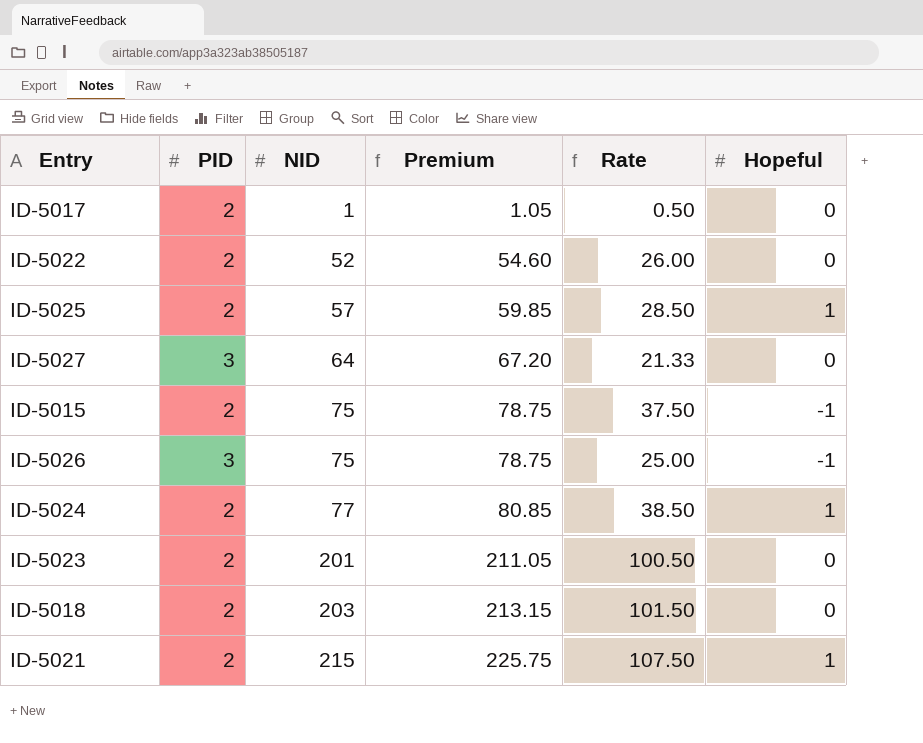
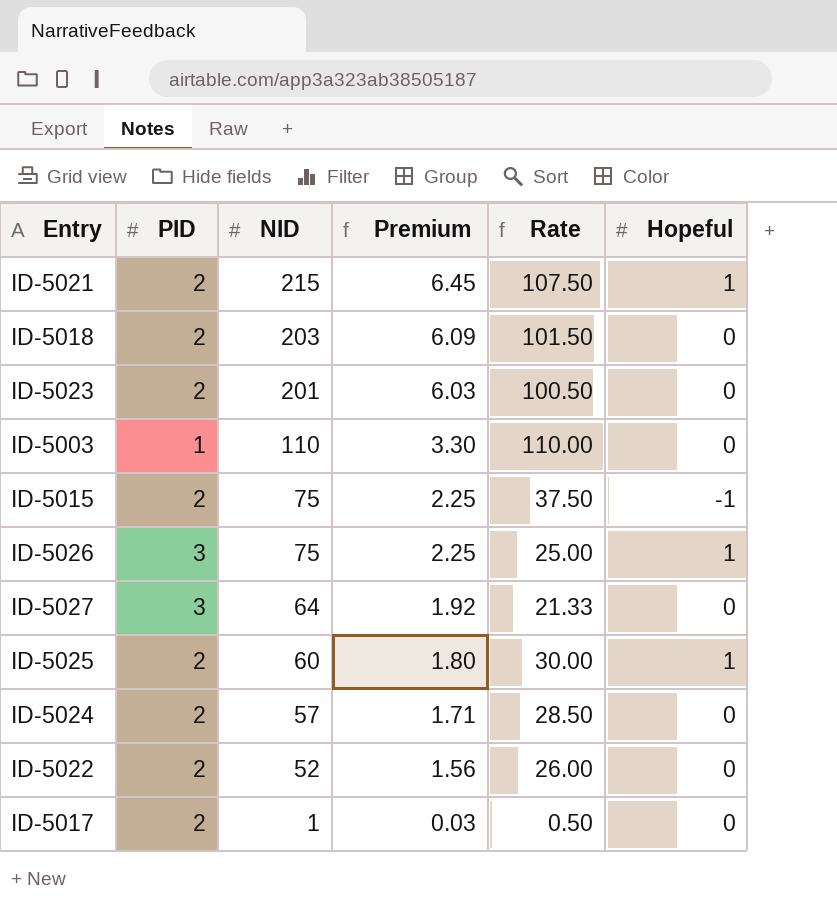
row order: NID ascending -> NID descending
column Premium | formula: [NID] * 1.05 -> [NID] * 0.03
row ID-5003: none -> 1 | 110 | 3.30 | 110.00 | 0
ID-5026 | Hopeful: -1 -> 1
ID-5025 | NID: 57 -> 60
ID-5025 | Rate: 28.50 -> 30.00
ID-5024 | NID: 77 -> 57
ID-5024 | Rate: 38.50 -> 28.50
ID-5024 | Hopeful: 1 -> 0

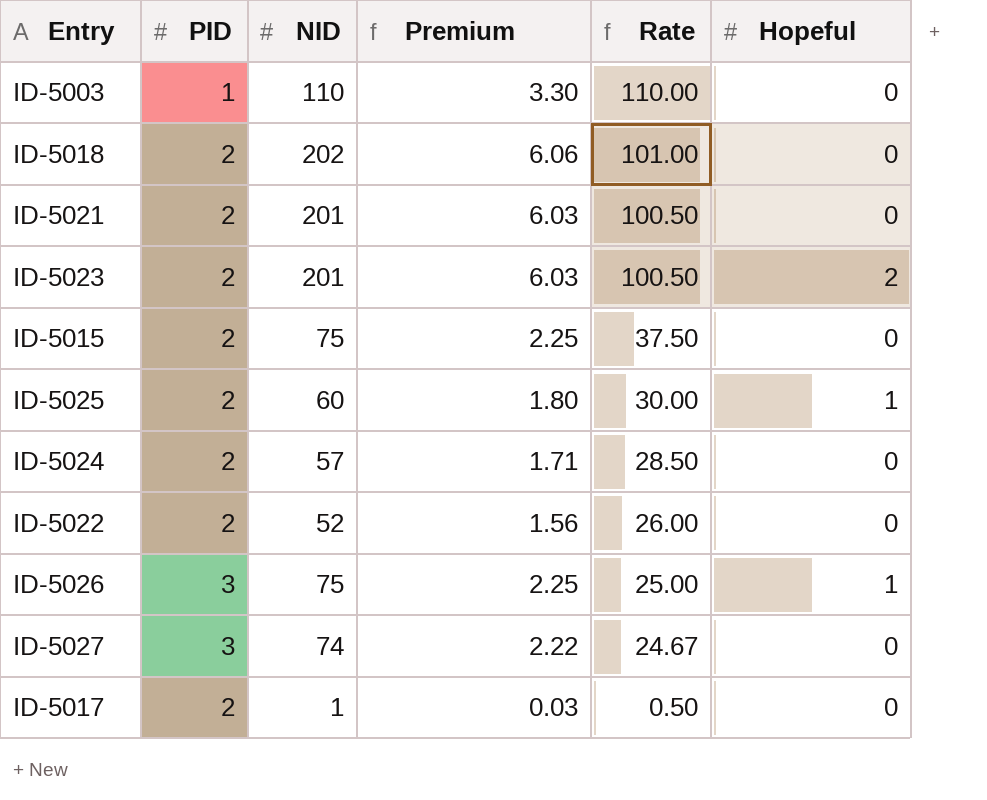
row order: NID descending -> Rate descending
ID-5018 | NID: 203 -> 202
ID-5018 | Premium: 6.09 -> 6.06
ID-5018 | Rate: 101.50 -> 101.00
ID-5021 | NID: 215 -> 201
ID-5021 | Premium: 6.45 -> 6.03
ID-5021 | Rate: 107.50 -> 100.50
ID-5021 | Hopeful: 1 -> 0
ID-5023 | Hopeful: 0 -> 2
ID-5015 | Hopeful: -1 -> 0
ID-5027 | NID: 64 -> 74
ID-5027 | Premium: 1.92 -> 2.22
ID-5027 | Rate: 21.33 -> 24.67

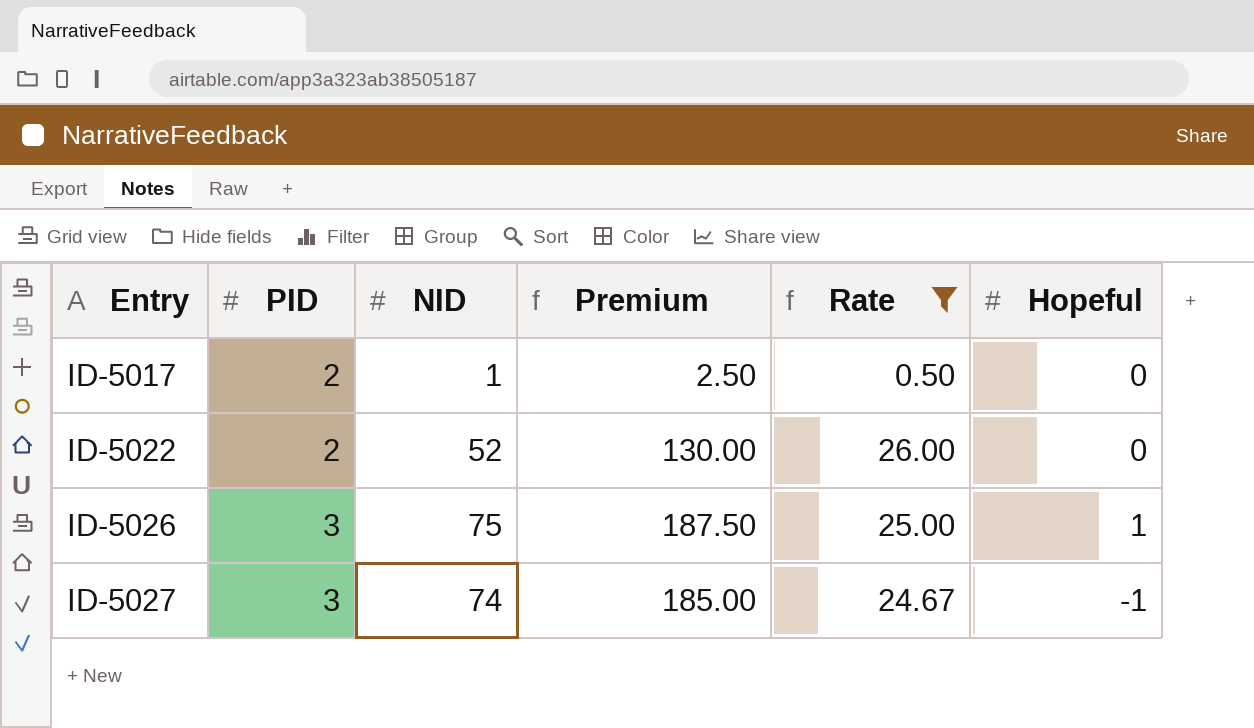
filter: none -> Rate <= 26.00
row order: Rate descending -> Entry ascending
column Premium | formula: [NID] * 0.03 -> [NID] * 2.5
ID-5027 | Hopeful: 0 -> -1

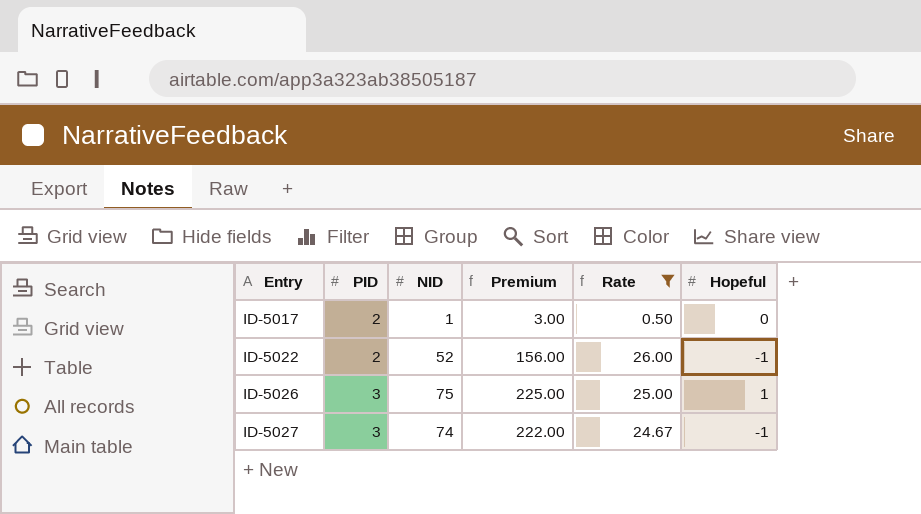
column Premium | formula: [NID] * 2.5 -> [NID] * 3
ID-5022 | Hopeful: 0 -> -1

